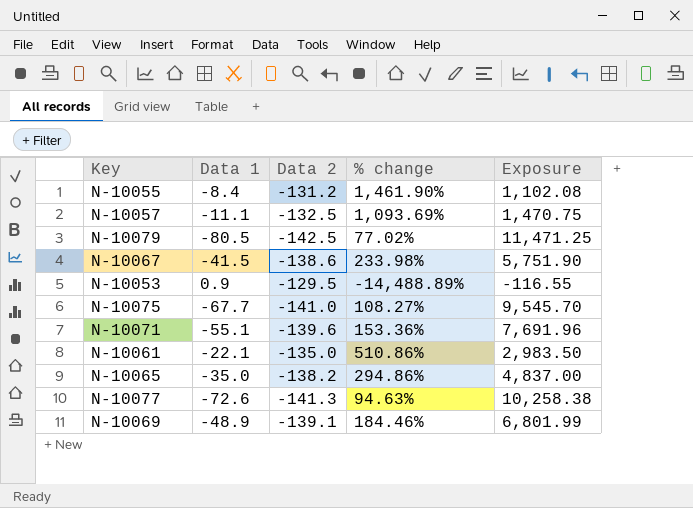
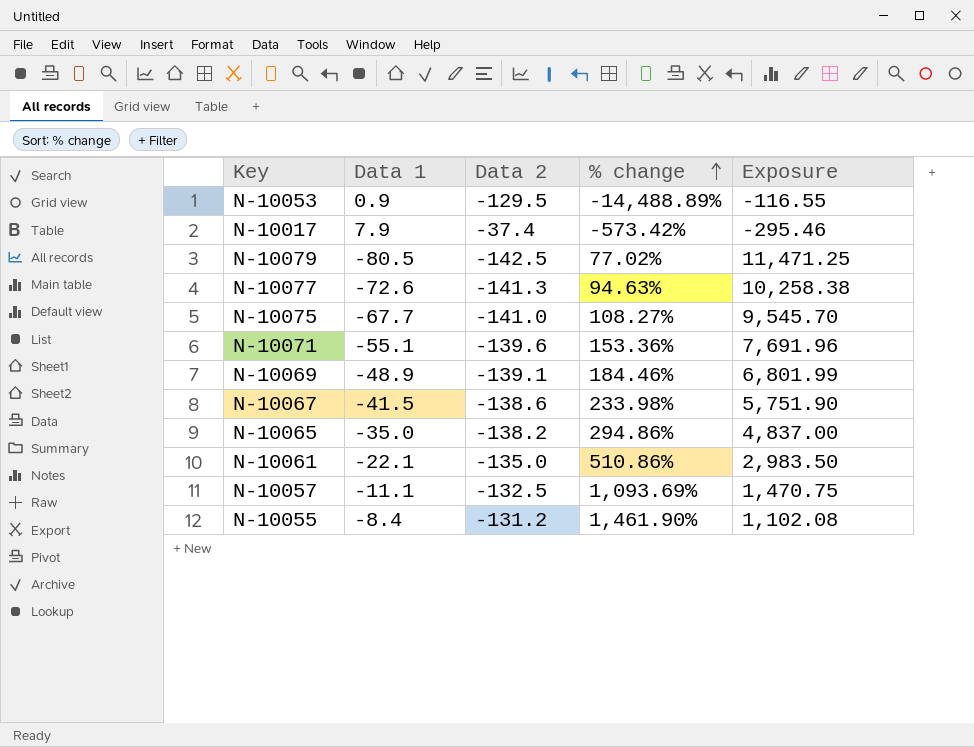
row order: none -> % change ascending
row N-10017: none -> 7.9 | -37.4 | -573.42% | -295.46

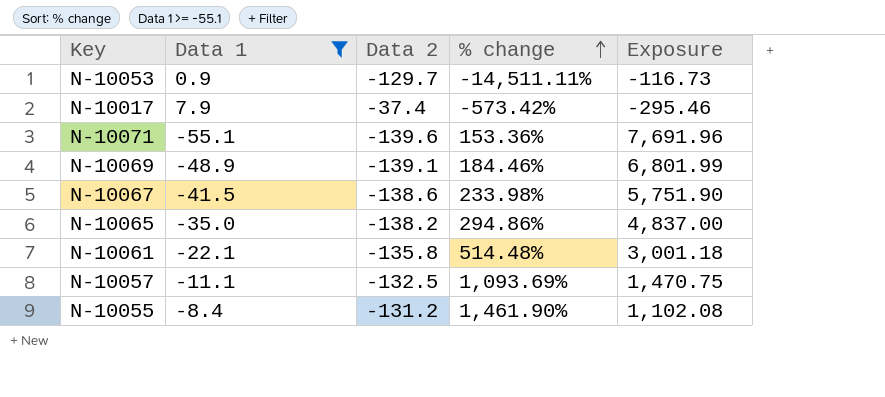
filter: none -> Data 1 >= -55.1
N-10053 | Data 2: -129.5 -> -129.7
N-10053 | % change: -14,488.89% -> -14,511.11%
N-10053 | Exposure: -116.55 -> -116.73
N-10061 | Data 2: -135.0 -> -135.8
N-10061 | % change: 510.86% -> 514.48%
N-10061 | Exposure: 2,983.50 -> 3,001.18

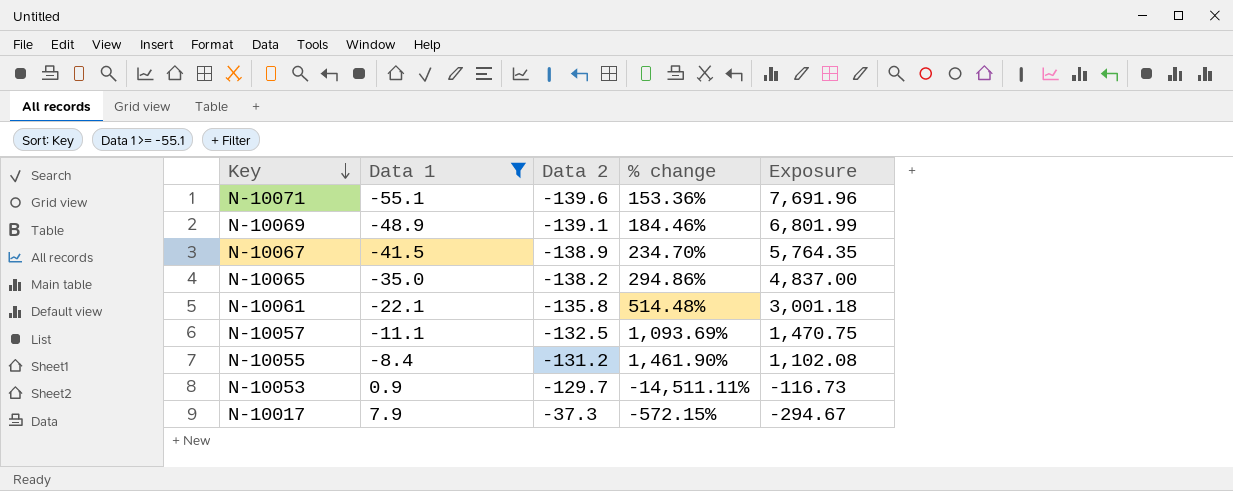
row order: % change ascending -> Key descending
N-10067 | Data 2: -138.6 -> -138.9
N-10067 | % change: 233.98% -> 234.70%
N-10067 | Exposure: 5,751.90 -> 5,764.35
N-10017 | Data 2: -37.4 -> -37.3
N-10017 | % change: -573.42% -> -572.15%
N-10017 | Exposure: -295.46 -> -294.67

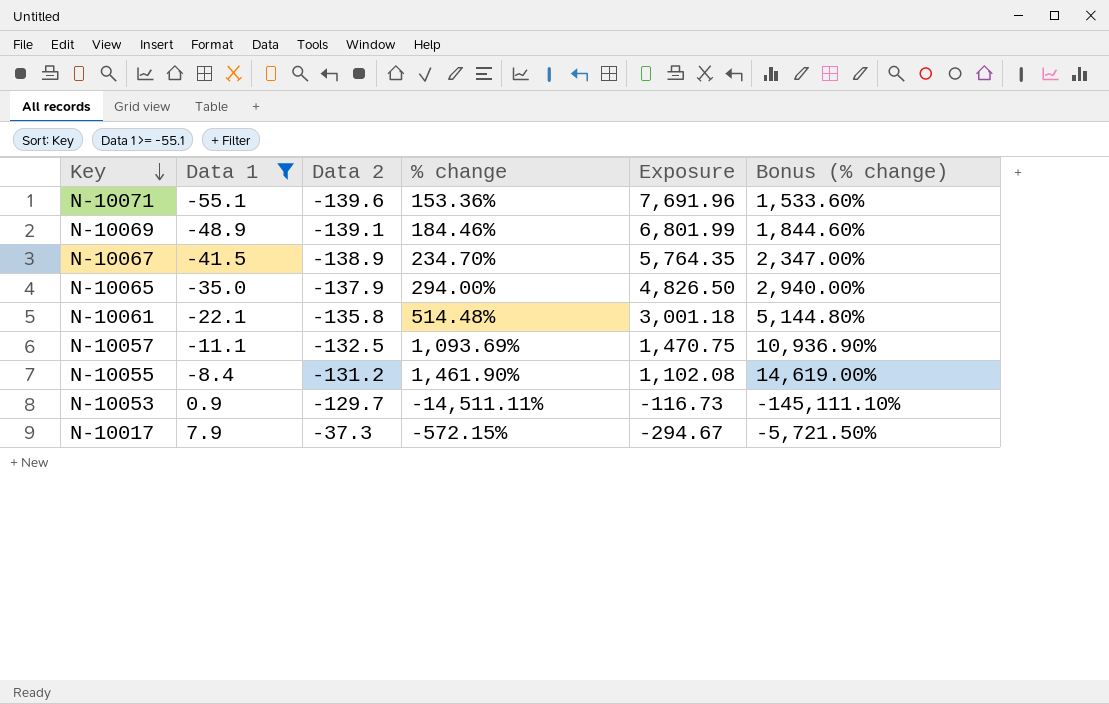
column Bonus (% change) | formula: none -> [% change] * 10
N-10065 | Data 2: -138.2 -> -137.9
N-10065 | % change: 294.86% -> 294.00%
N-10065 | Exposure: 4,837.00 -> 4,826.50

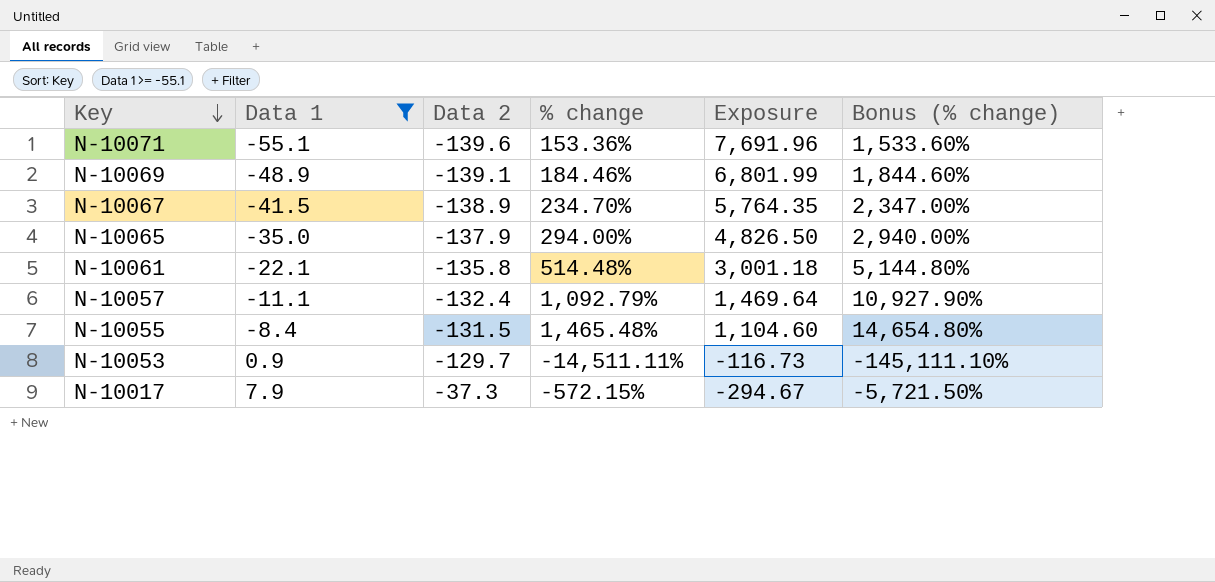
N-10057 | Data 2: -132.5 -> -132.4
N-10057 | % change: 1,093.69% -> 1,092.79%
N-10057 | Exposure: 1,470.75 -> 1,469.64
N-10057 | Bonus (% change): 10,936.90% -> 10,927.90%
N-10055 | Data 2: -131.2 -> -131.5
N-10055 | % change: 1,461.90% -> 1,465.48%
N-10055 | Exposure: 1,102.08 -> 1,104.60
N-10055 | Bonus (% change): 14,619.00% -> 14,654.80%

